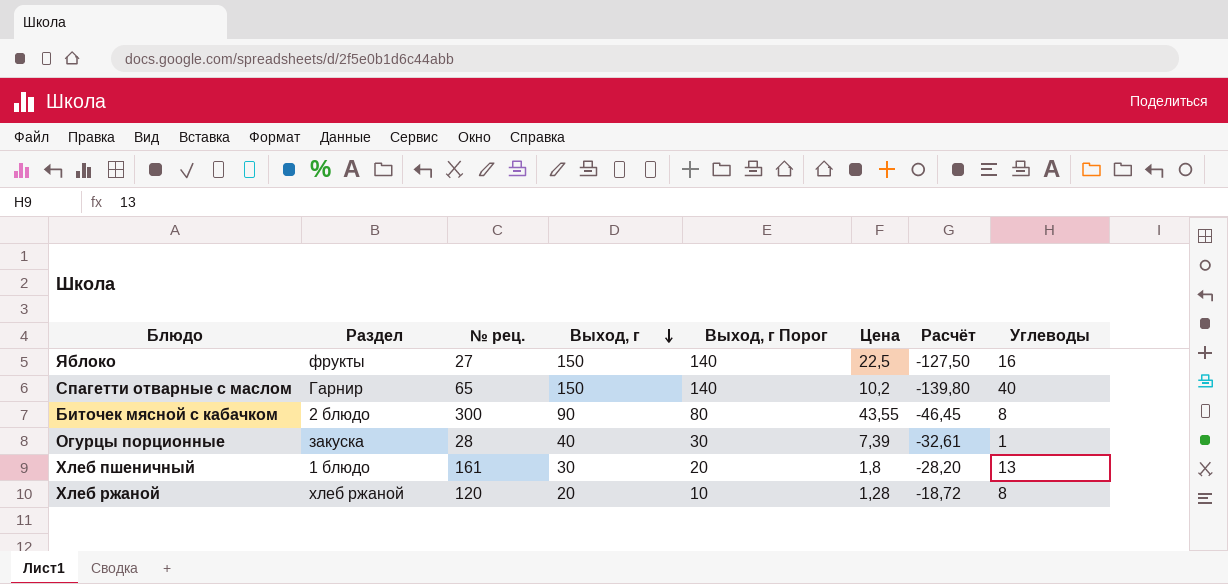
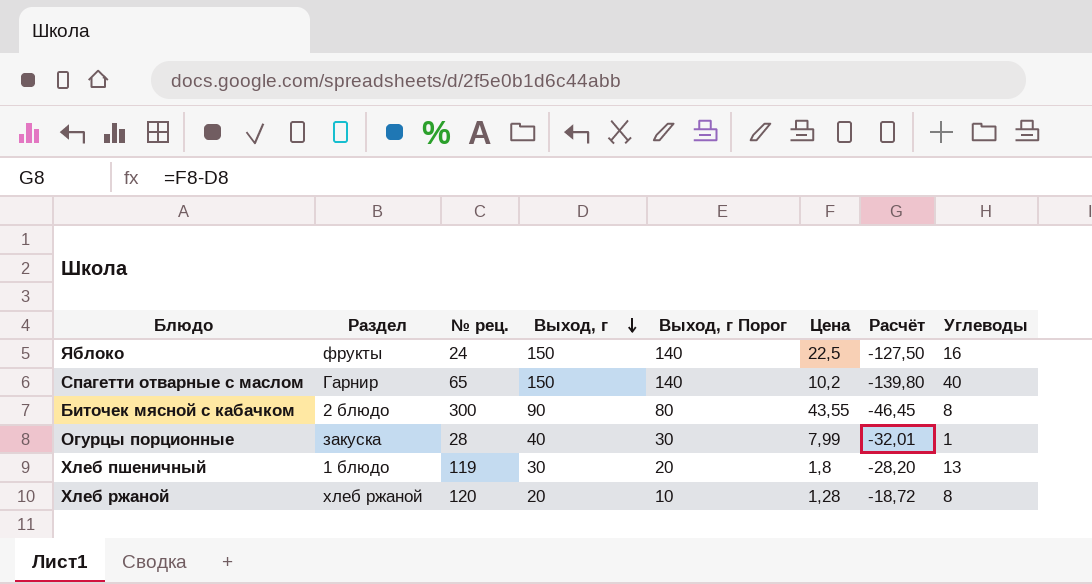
Яблоко | № рец.: 27 -> 24
Огурцы порционные | Цена: 7,39 -> 7,99
Огурцы порционные | Расчёт: -32,61 -> -32,01
Хлеб пшеничный | № рец.: 161 -> 119

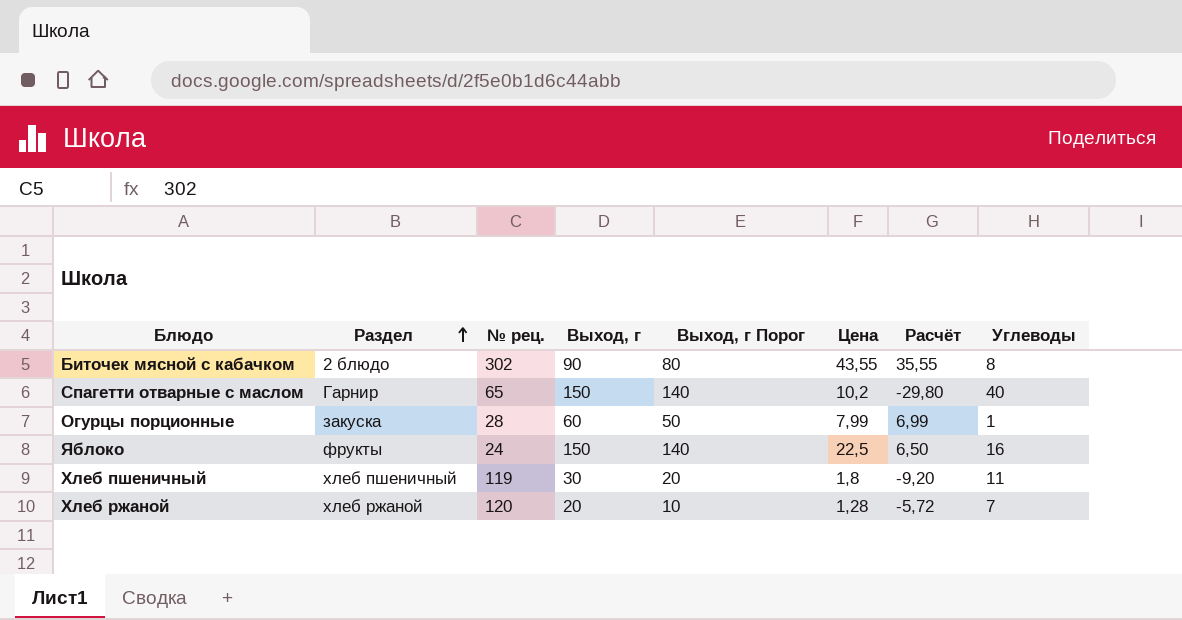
row order: Выход, г descending -> Раздел ascending
column Расчёт | formula: [Цена] - [Выход, г] -> [Цена] - [Углеводы]
Биточек мясной с кабачком | № рец.: 300 -> 302
Огурцы порционные | Выход, г: 40 -> 60
Огурцы порционные | Выход, г Порог: 30 -> 50
Хлеб пшеничный | Раздел: 1 блюдо -> хлеб пшеничный
Хлеб пшеничный | Углеводы: 13 -> 11
Хлеб ржаной | Углеводы: 8 -> 7

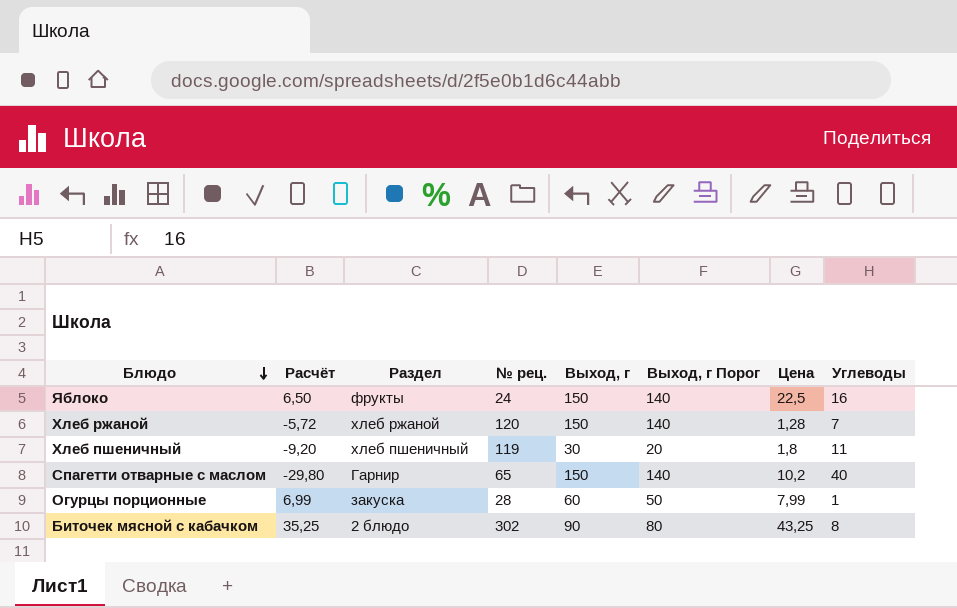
row order: Раздел ascending -> Блюдо descending
column Расчёт | position: 7 -> 2
Хлеб ржаной | Выход, г: 20 -> 150
Хлеб ржаной | Выход, г Порог: 10 -> 140
Биточек мясной с кабачком | Расчёт: 35,55 -> 35,25
Биточек мясной с кабачком | Цена: 43,55 -> 43,25

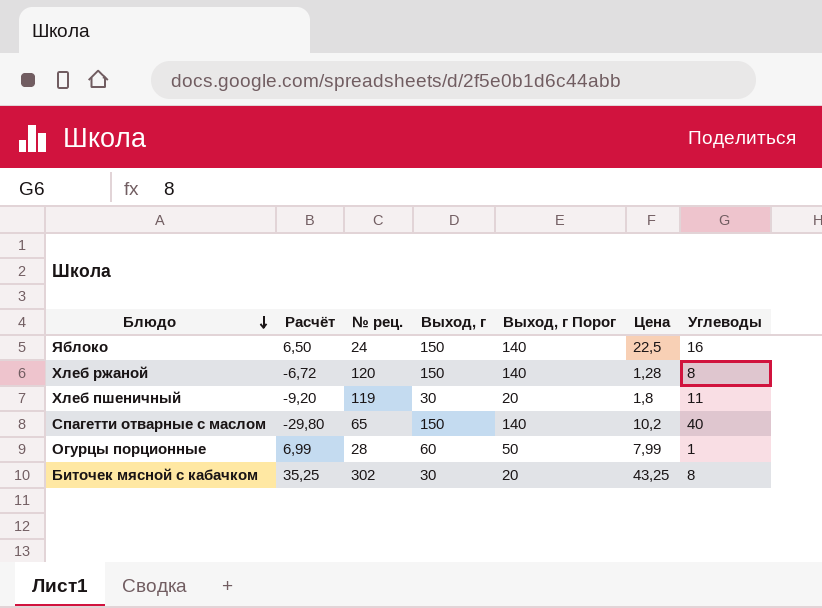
column Раздел | position: 3 -> none
Хлеб ржаной | Расчёт: -5,72 -> -6,72
Хлеб ржаной | Углеводы: 7 -> 8
Биточек мясной с кабачком | Выход, г: 90 -> 30
Биточек мясной с кабачком | Выход, г Порог: 80 -> 20

